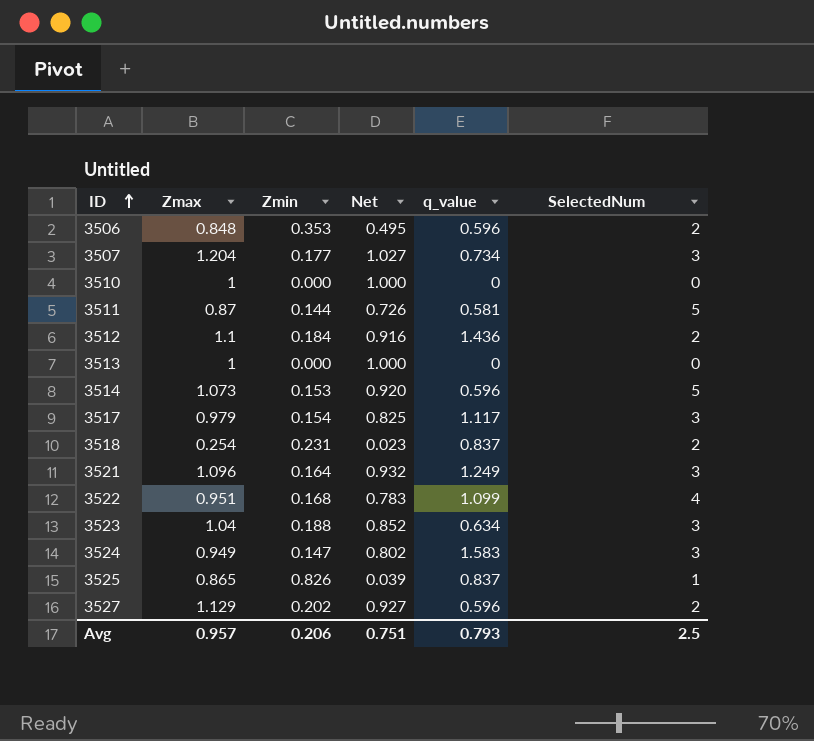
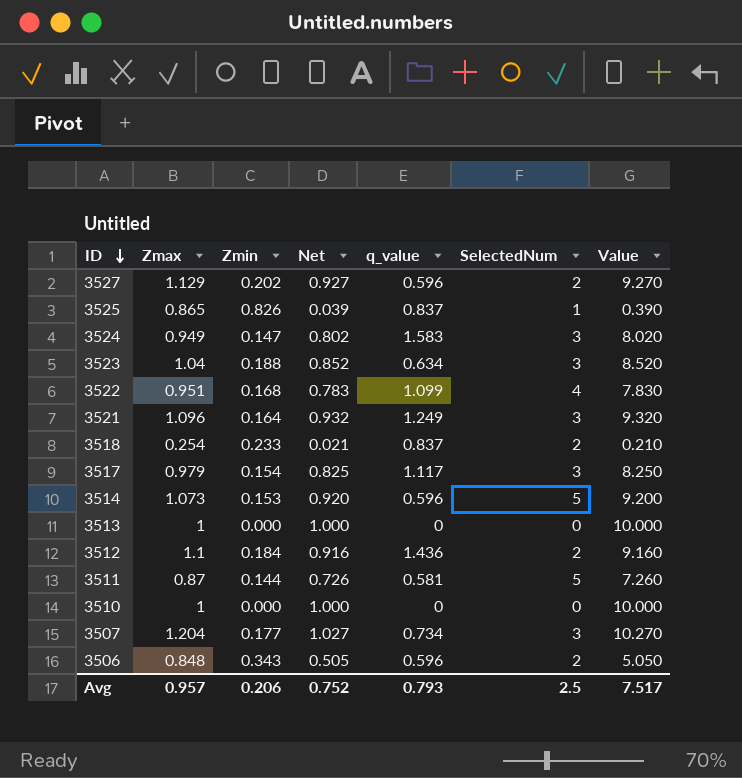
row order: ID ascending -> ID descending
column Value | formula: none -> [Net] * 10
3518 | Zmin: 0.231 -> 0.233
3518 | Net: 0.023 -> 0.021
3506 | Zmin: 0.353 -> 0.343
3506 | Net: 0.495 -> 0.505
Avg | Net: 0.751 -> 0.752

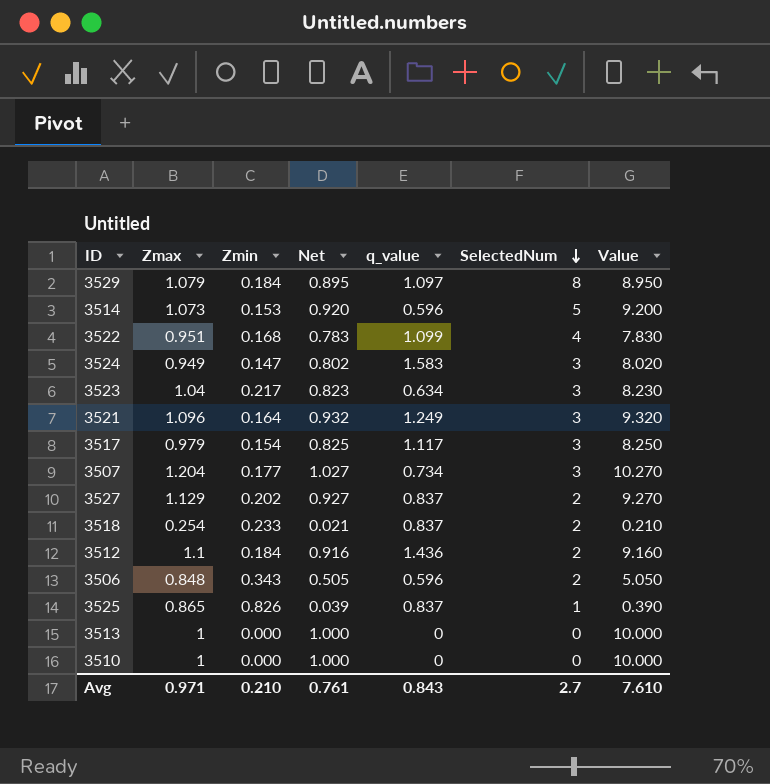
row order: ID descending -> SelectedNum descending
row 3511: 0.87 | 0.144 | 0.726 | 0.581 | 5 | 7.260 -> none
row 3529: none -> 1.079 | 0.184 | 0.895 | 1.097 | 8 | 8.950
3523 | Zmin: 0.188 -> 0.217
3523 | Net: 0.852 -> 0.823
3523 | Value: 8.520 -> 8.230
3527 | q_value: 0.596 -> 0.837
Avg | Zmax: 0.957 -> 0.971
Avg | Zmin: 0.206 -> 0.210
Avg | Net: 0.752 -> 0.761
Avg | q_value: 0.793 -> 0.843
Avg | SelectedNum: 2.5 -> 2.7
Avg | Value: 7.517 -> 7.610

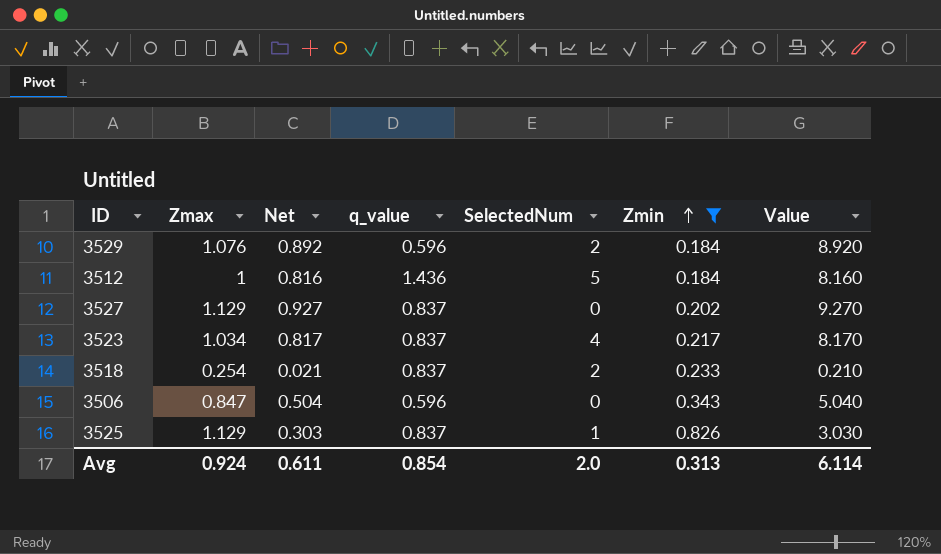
filter: none -> Zmin >= 0.184
row order: SelectedNum descending -> Zmin ascending
column Zmin | position: 3 -> 6
3529 | Zmax: 1.079 -> 1.076
3529 | Net: 0.895 -> 0.892
3529 | q_value: 1.097 -> 0.596
3529 | SelectedNum: 8 -> 2
3529 | Value: 8.950 -> 8.920
3512 | Zmax: 1.1 -> 1
3512 | Net: 0.916 -> 0.816
3512 | SelectedNum: 2 -> 5
3512 | Value: 9.160 -> 8.160
3527 | SelectedNum: 2 -> 0
3523 | Zmax: 1.04 -> 1.034
3523 | Net: 0.823 -> 0.817
3523 | q_value: 0.634 -> 0.837
3523 | SelectedNum: 3 -> 4
3523 | Value: 8.230 -> 8.170
3506 | Zmax: 0.848 -> 0.847
3506 | Net: 0.505 -> 0.504
3506 | SelectedNum: 2 -> 0
3506 | Value: 5.050 -> 5.040
3525 | Zmax: 0.865 -> 1.129
3525 | Net: 0.039 -> 0.303
3525 | Value: 0.390 -> 3.030
Avg | Zmax: 0.971 -> 0.924
Avg | Net: 0.761 -> 0.611
Avg | q_value: 0.843 -> 0.854
Avg | SelectedNum: 2.7 -> 2.0
Avg | Zmin: 0.210 -> 0.313
Avg | Value: 7.610 -> 6.114

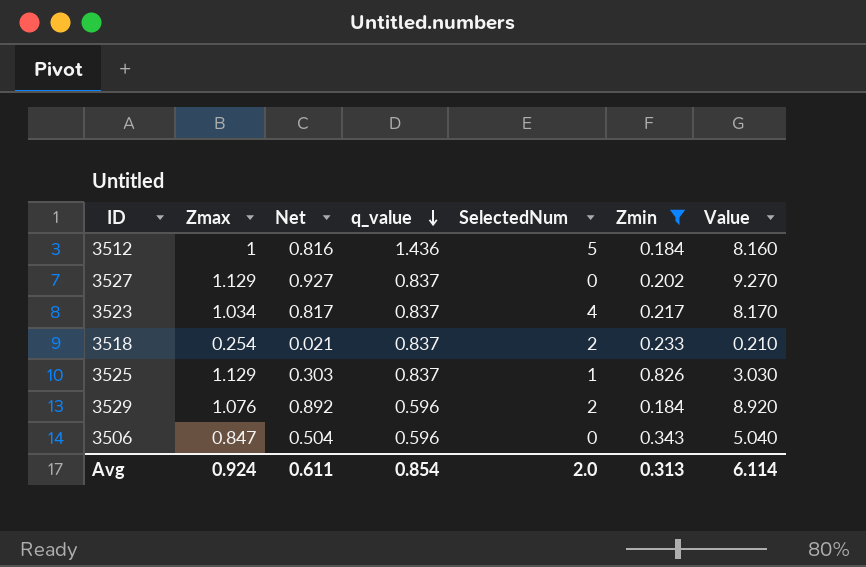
row order: Zmin ascending -> q_value descending

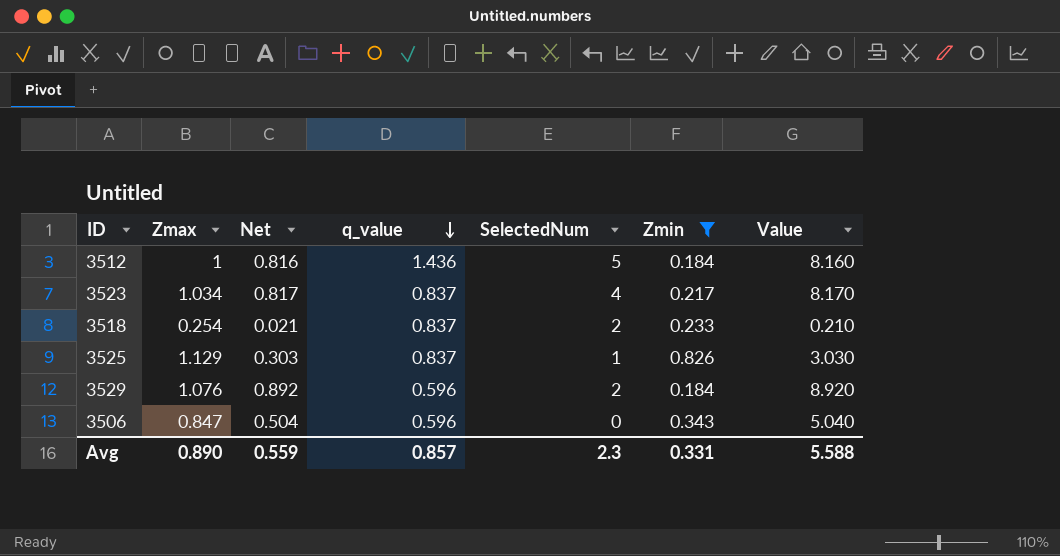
row 3527: 1.129 | 0.927 | 0.837 | 0 | 0.202 | 9.270 -> none
Avg | Zmax: 0.924 -> 0.890
Avg | Net: 0.611 -> 0.559
Avg | q_value: 0.854 -> 0.857
Avg | SelectedNum: 2.0 -> 2.3
Avg | Zmin: 0.313 -> 0.331
Avg | Value: 6.114 -> 5.588

